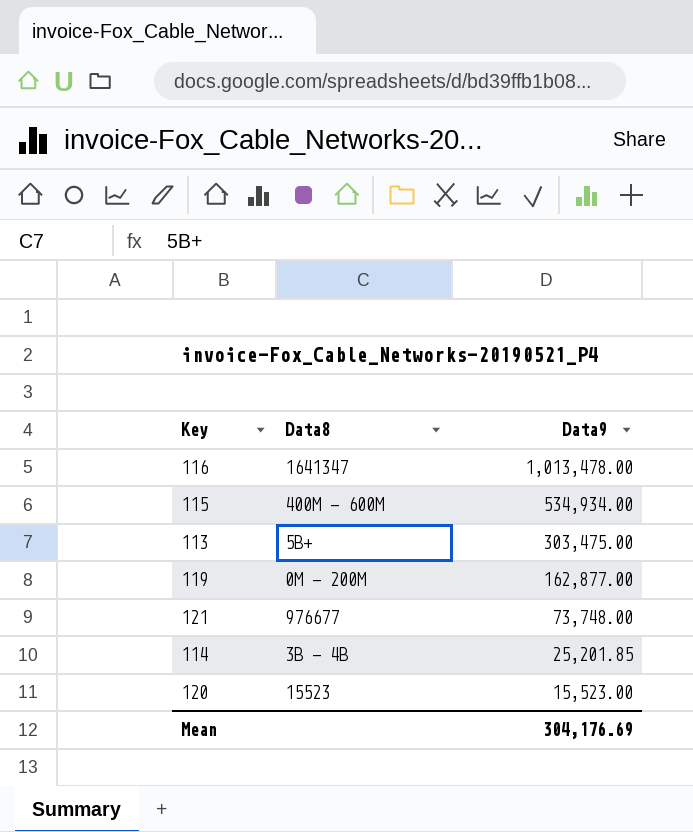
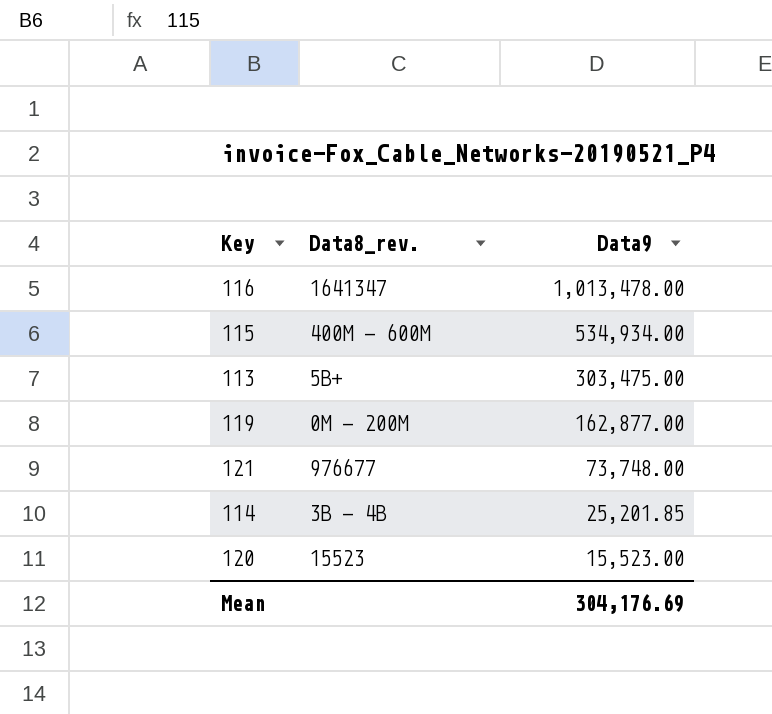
column name: Data8 -> Data8_rev.

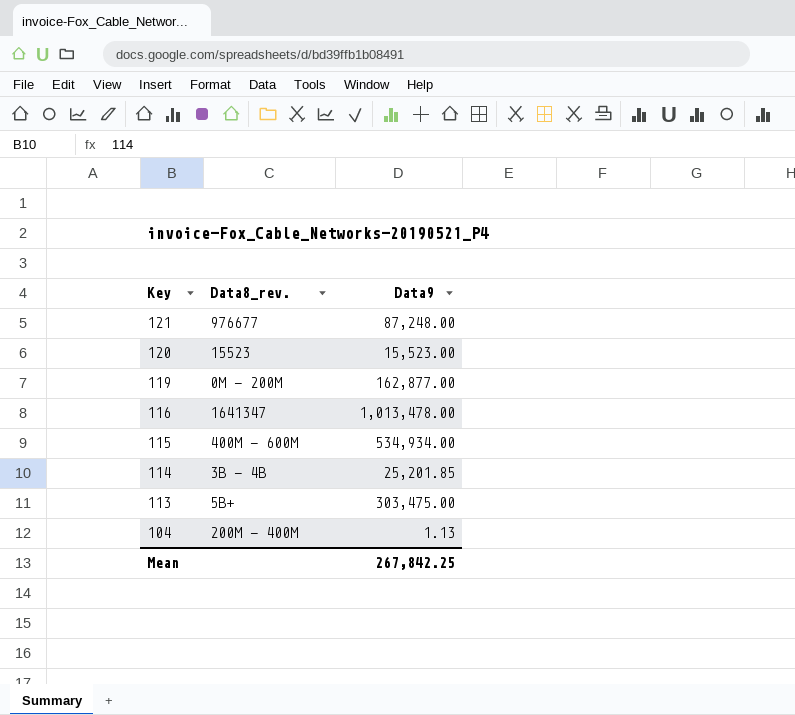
row order: Data9 descending -> Key descending
121 | Data9: 73,748.00 -> 87,248.00
row 104: none -> 200M - 400M | 1.13
Mean | Data9: 304,176.69 -> 267,842.25

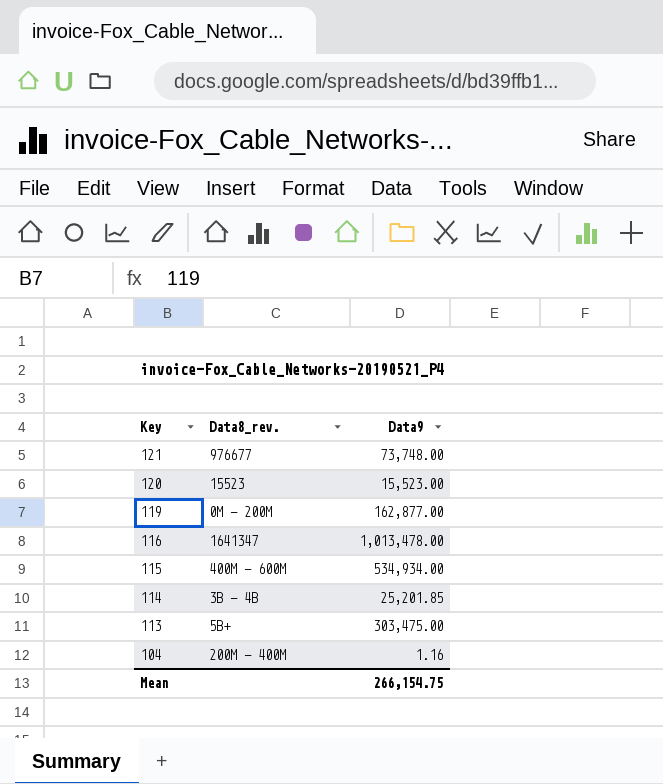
121 | Data9: 87,248.00 -> 73,748.00
104 | Data9: 1.13 -> 1.16
Mean | Data9: 267,842.25 -> 266,154.75

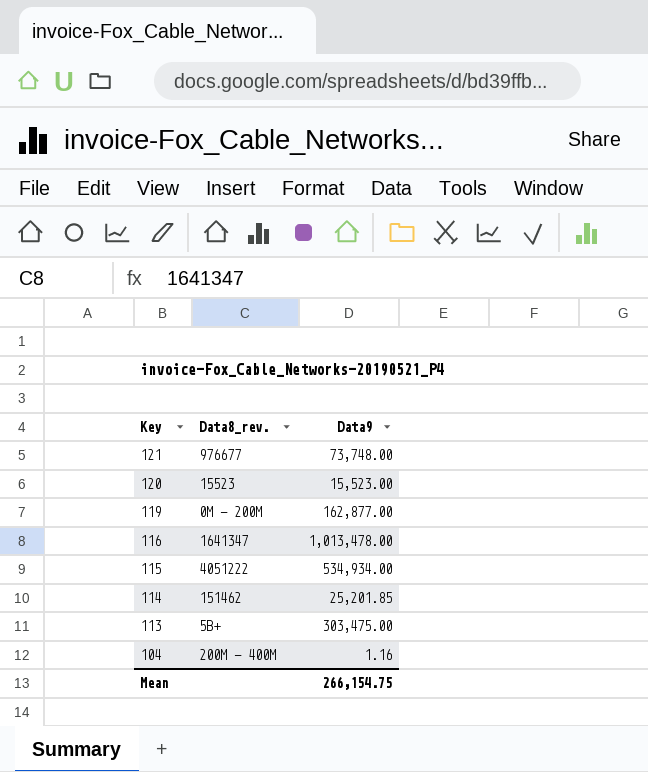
115 | Data8_rev.: 400M - 600M -> 4051222
114 | Data8_rev.: 3B - 4B -> 151462

